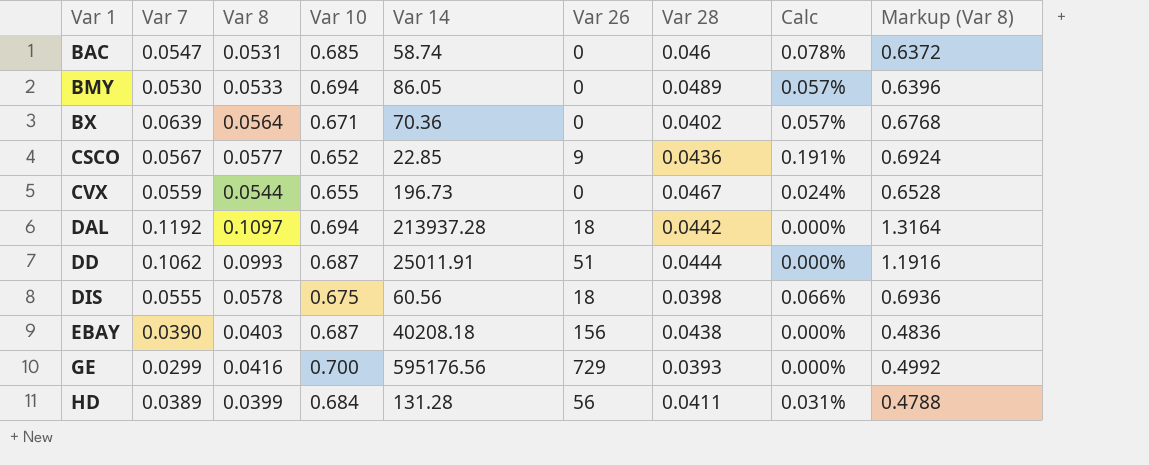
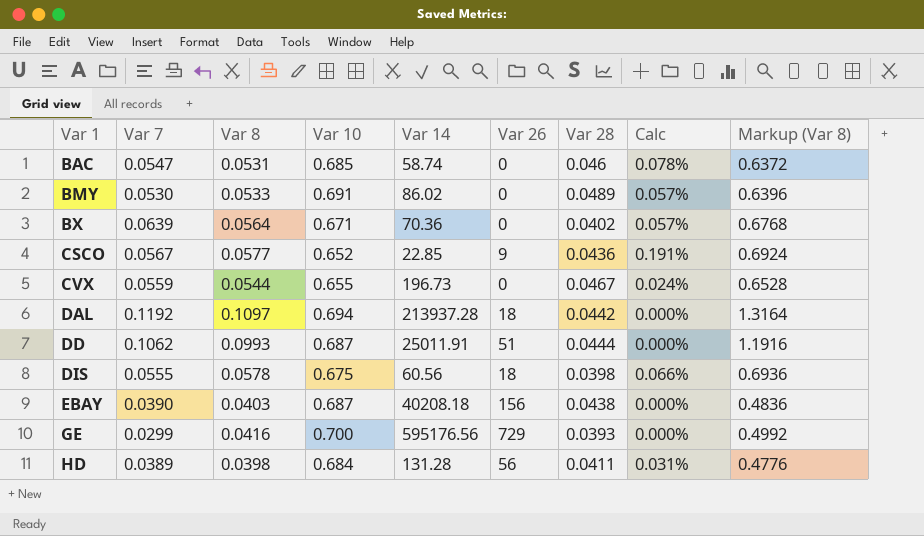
BMY | Var 10: 0.694 -> 0.691
BMY | Var 14: 86.05 -> 86.02
HD | Var 8: 0.0399 -> 0.0398
HD | Markup (Var 8): 0.4788 -> 0.4776

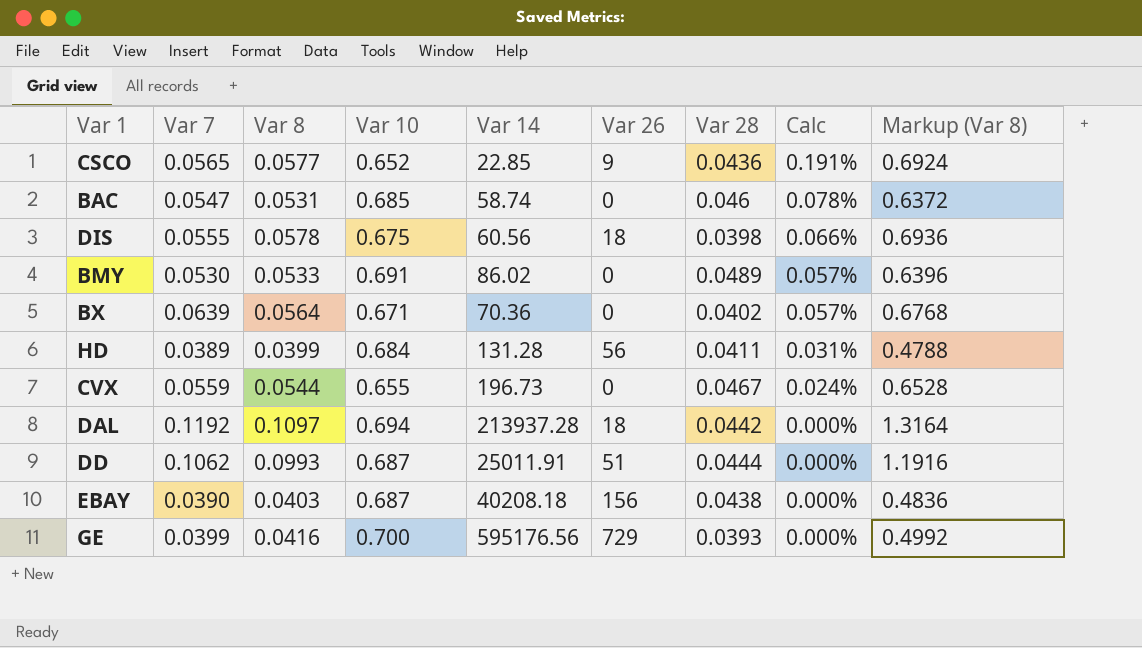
row order: Var 1 ascending -> Calc descending
CSCO | Var 7: 0.0567 -> 0.0565
HD | Var 8: 0.0398 -> 0.0399
HD | Markup (Var 8): 0.4776 -> 0.4788
GE | Var 7: 0.0299 -> 0.0399

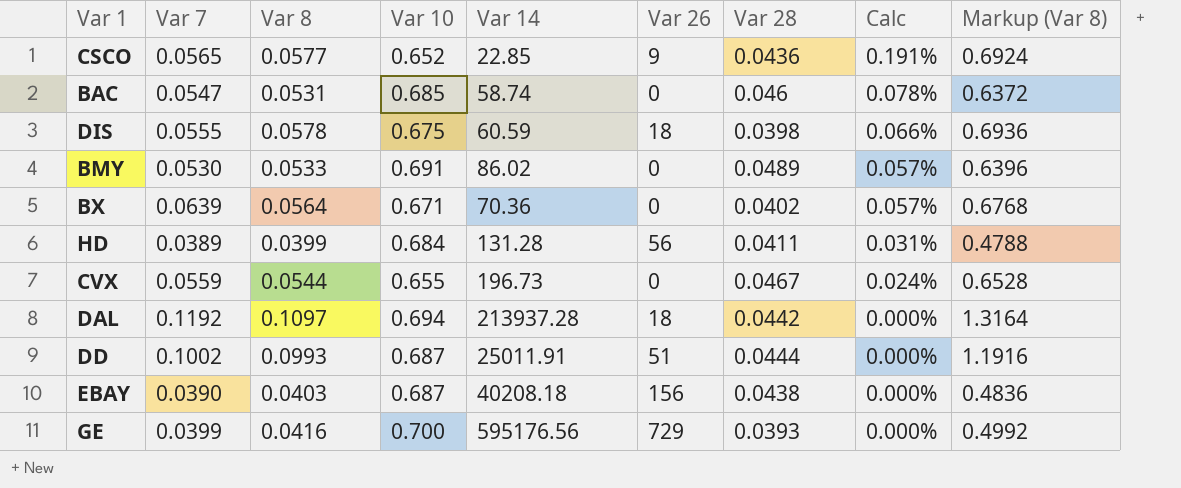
DIS | Var 14: 60.56 -> 60.59
DD | Var 7: 0.1062 -> 0.1002

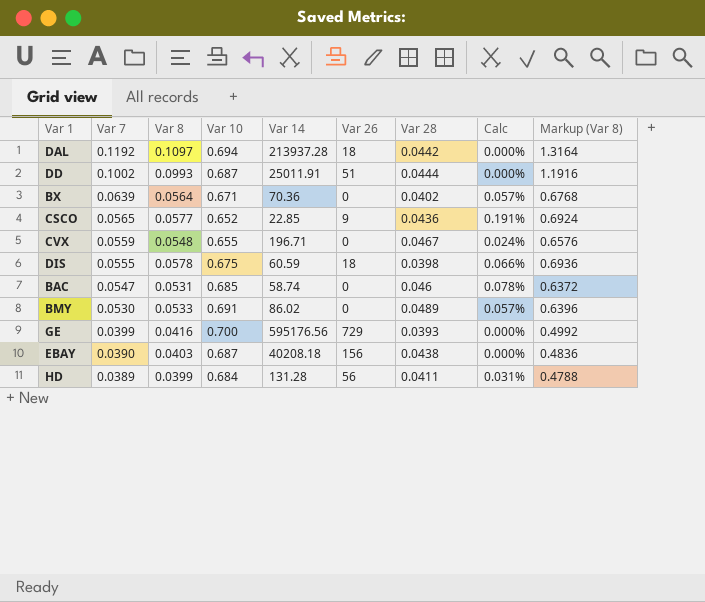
row order: Calc descending -> Var 7 descending
CVX | Var 8: 0.0544 -> 0.0548
CVX | Var 14: 196.73 -> 196.71
CVX | Markup (Var 8): 0.6528 -> 0.6576

